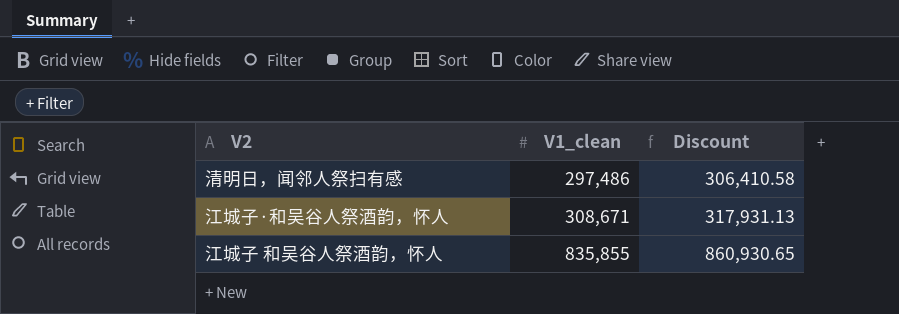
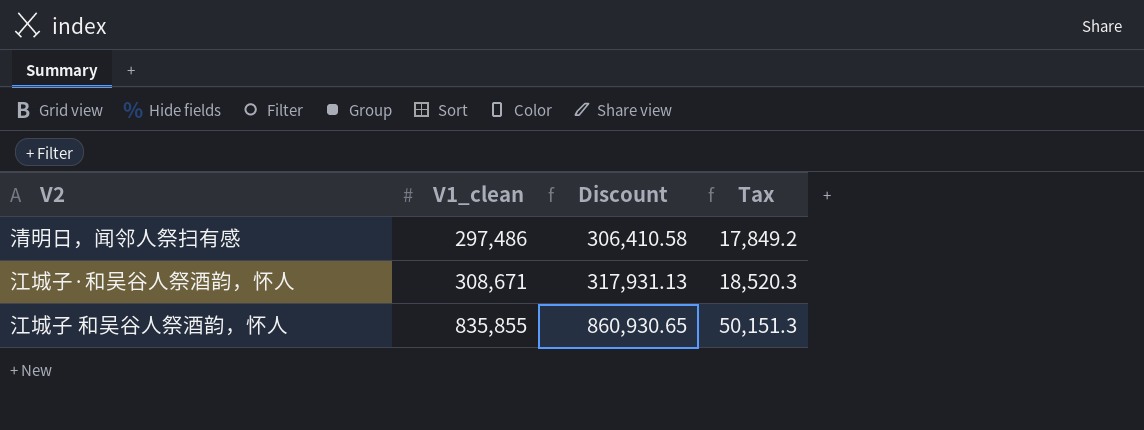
column Tax | formula: none -> [V1_clean] * 0.06

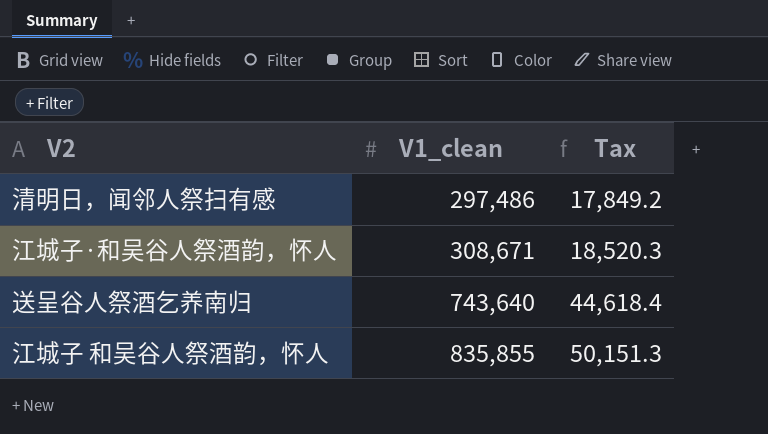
column Discount | formula: [V1_clean] * 1.03 -> none
row 送呈谷人祭酒乞养南归: none -> 743,640 | 44,618.4

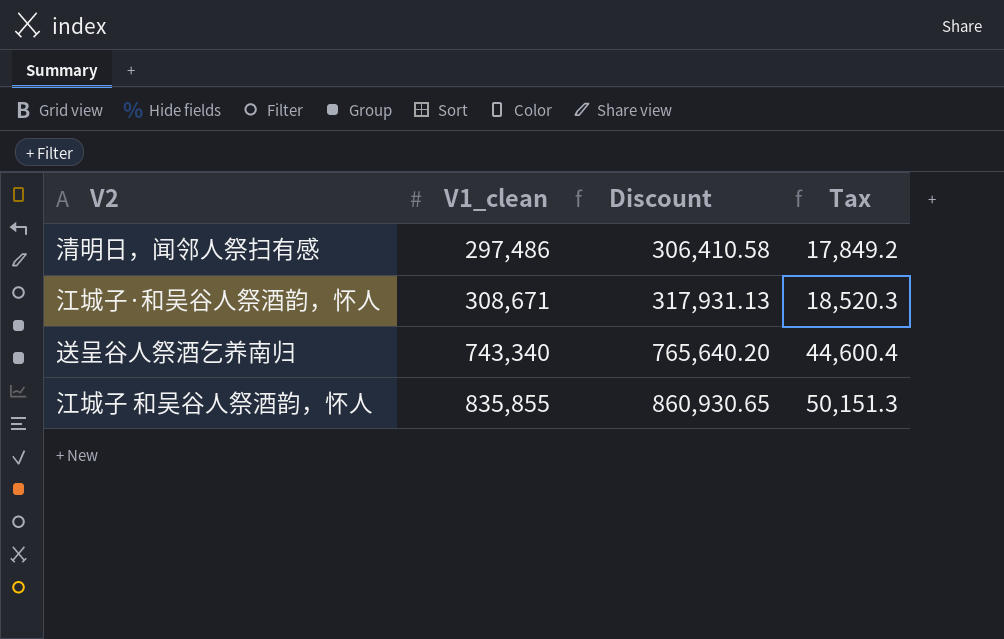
column Discount | formula: none -> [V1_clean] * 1.03
送呈谷人祭酒乞养南归 | V1_clean: 743,640 -> 743,340
送呈谷人祭酒乞养南归 | Tax: 44,618.4 -> 44,600.4

